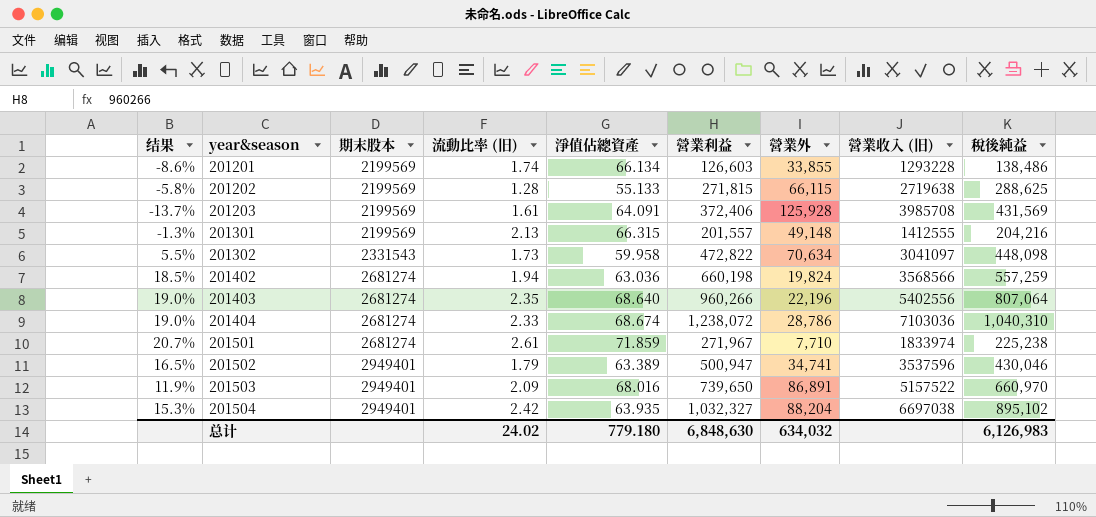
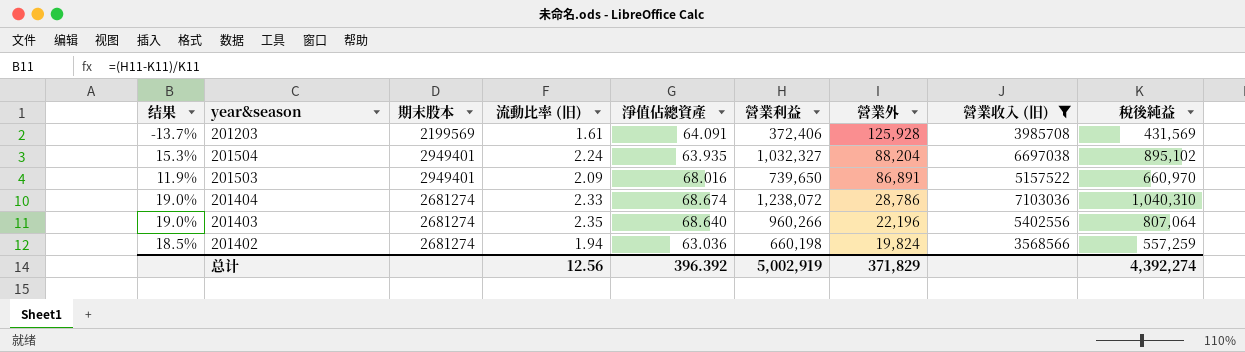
filter: none -> 營業收入 (旧) >= 3568566
row order: year&season ascending -> 營業外 descending
201504 | 流動比率 (旧): 2.42 -> 2.24
总计 | 流動比率 (旧): 24.02 -> 12.56
总计 | 淨值佔總資產: 779.180 -> 396.392
总计 | 營業利益: 6,848,630 -> 5,002,919
总计 | 營業外: 634,032 -> 371,829
总计 | 稅後純益: 6,126,983 -> 4,392,274

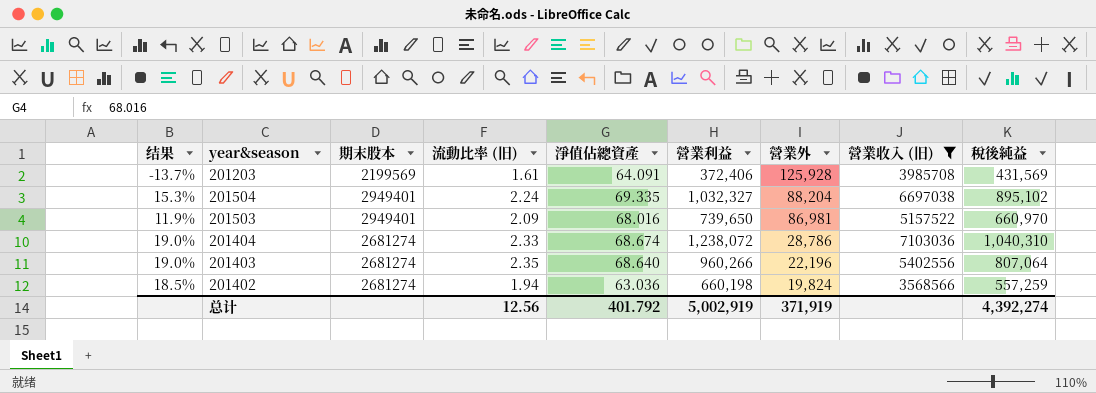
201504 | 淨值佔總資產: 63.935 -> 69.335
201503 | 營業外: 86,891 -> 86,981
总计 | 淨值佔總資產: 396.392 -> 401.792
总计 | 營業外: 371,829 -> 371,919

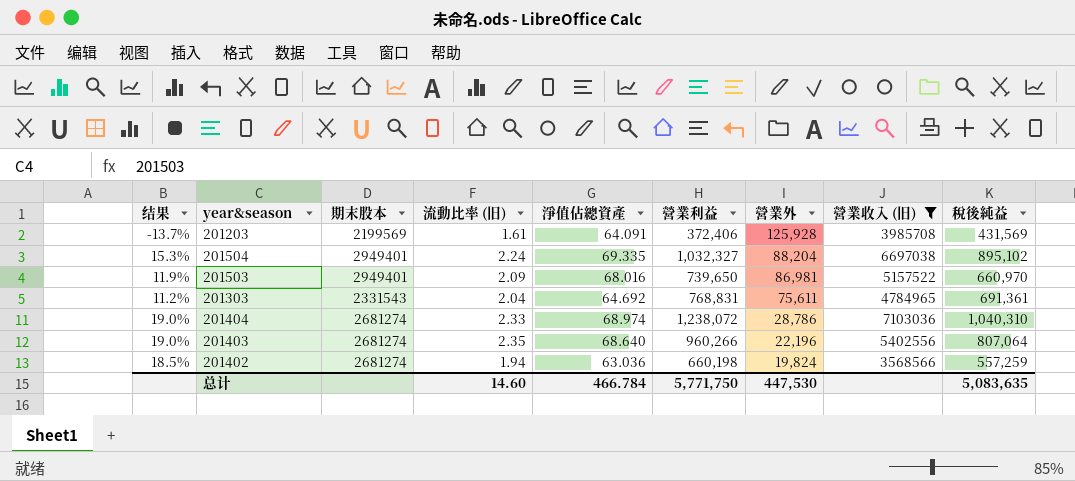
row 201303: none -> 11.2% | 2331543 | 2.04 | 64.692 | 768,831 | 75,611 | 4784965 | 691,361
201404 | 淨值佔總資產: 68.674 -> 68.974
总计 | 流動比率 (旧): 12.56 -> 14.60
总计 | 淨值佔總資產: 401.792 -> 466.784
总计 | 營業利益: 5,002,919 -> 5,771,750
总计 | 營業外: 371,919 -> 447,530
总计 | 稅後純益: 4,392,274 -> 5,083,635

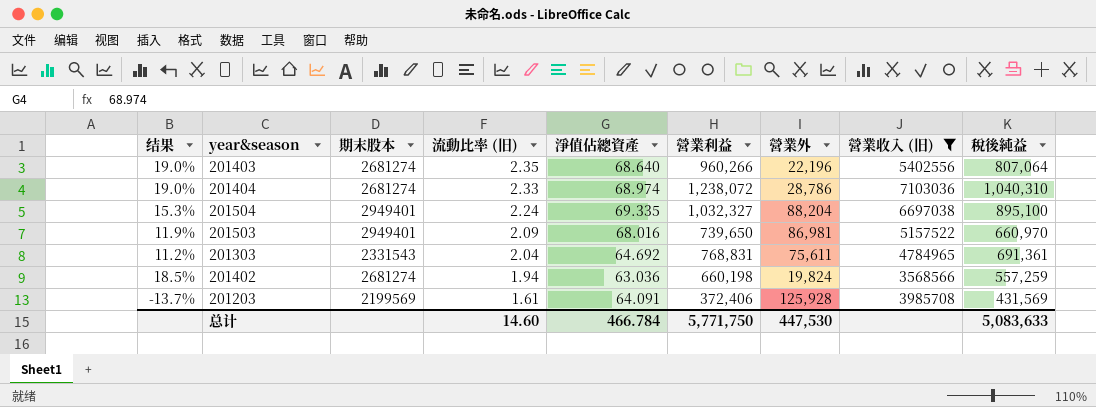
row order: 營業外 descending -> 流動比率 (旧) descending
201504 | 稅後純益: 895,102 -> 895,100
总计 | 稅後純益: 5,083,635 -> 5,083,633

